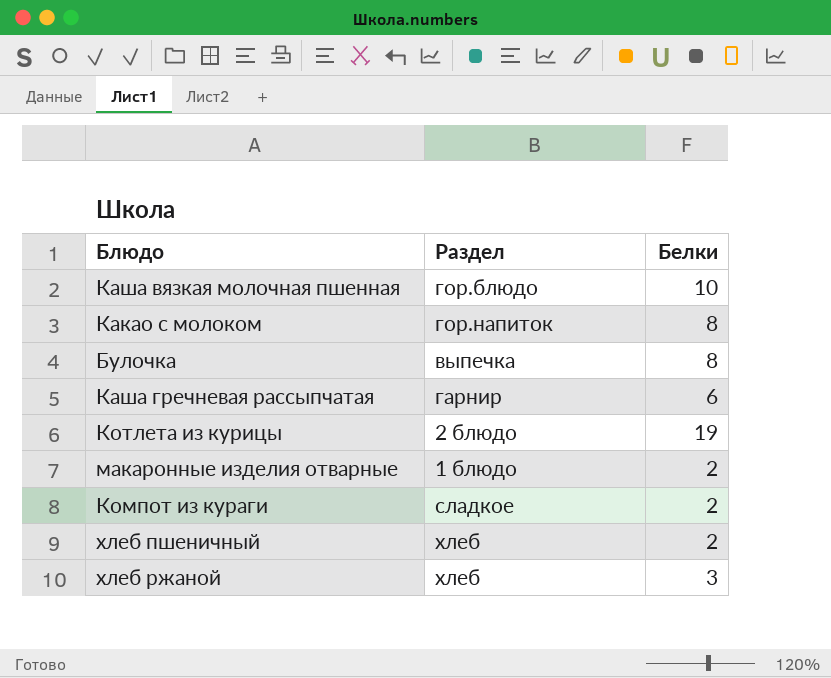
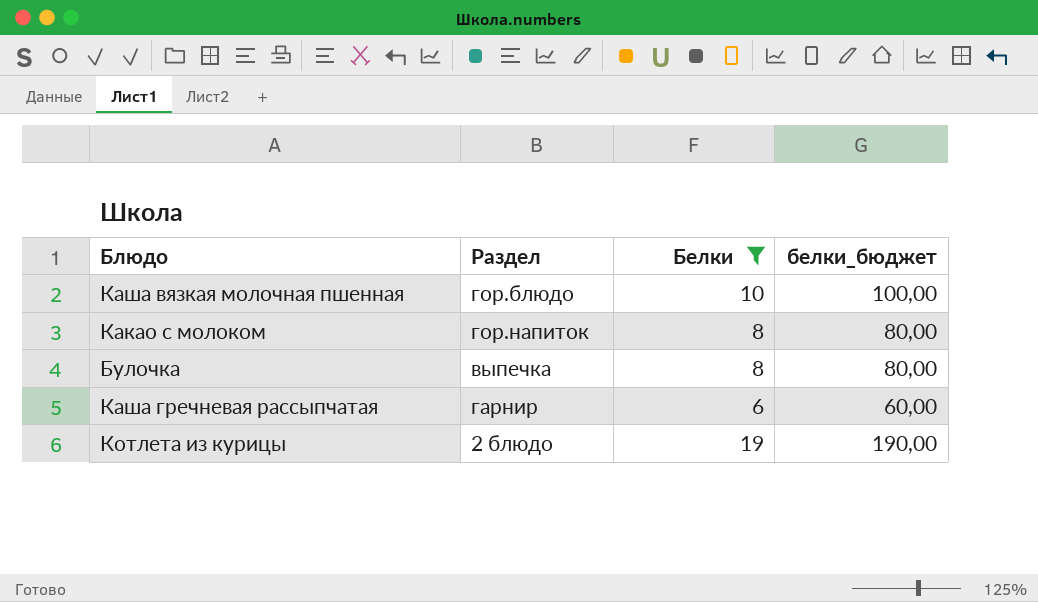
filter: none -> Белки >= 6
column белки_бюджет | formula: none -> [Белки] * 10

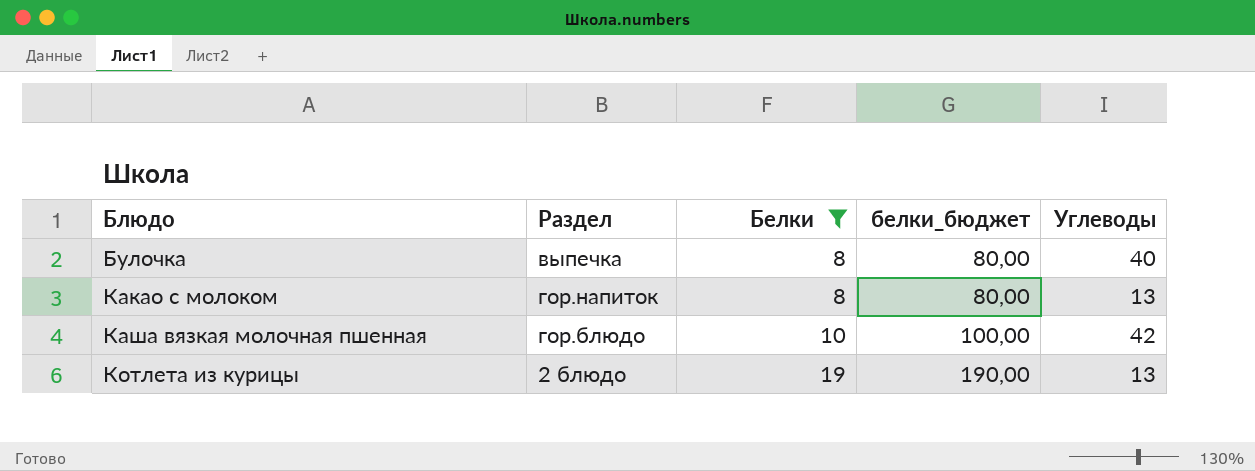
row order: none -> Блюдо ascending
column Углеводы | position: none -> 5
row Каша гречневая рассыпчатая: гарнир | 6 | 60,00 -> none

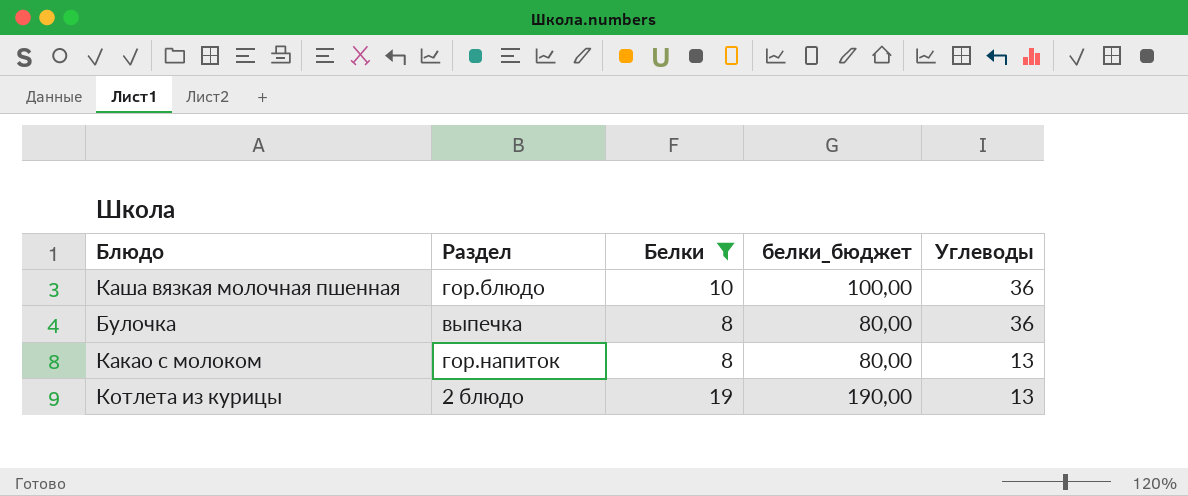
row order: Блюдо ascending -> Углеводы descending
Каша вязкая молочная пшенная | Углеводы: 42 -> 36
Булочка | Углеводы: 40 -> 36

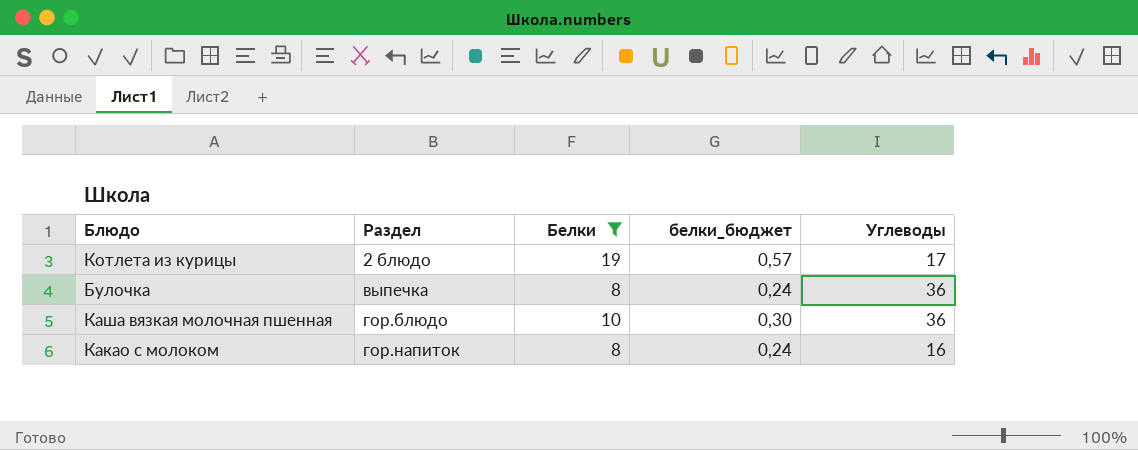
row order: Углеводы descending -> Раздел ascending
column белки_бюджет | formula: [Белки] * 10 -> [Белки] * 0,03
Котлета из курицы | Углеводы: 13 -> 17
Какао с молоком | Углеводы: 13 -> 16

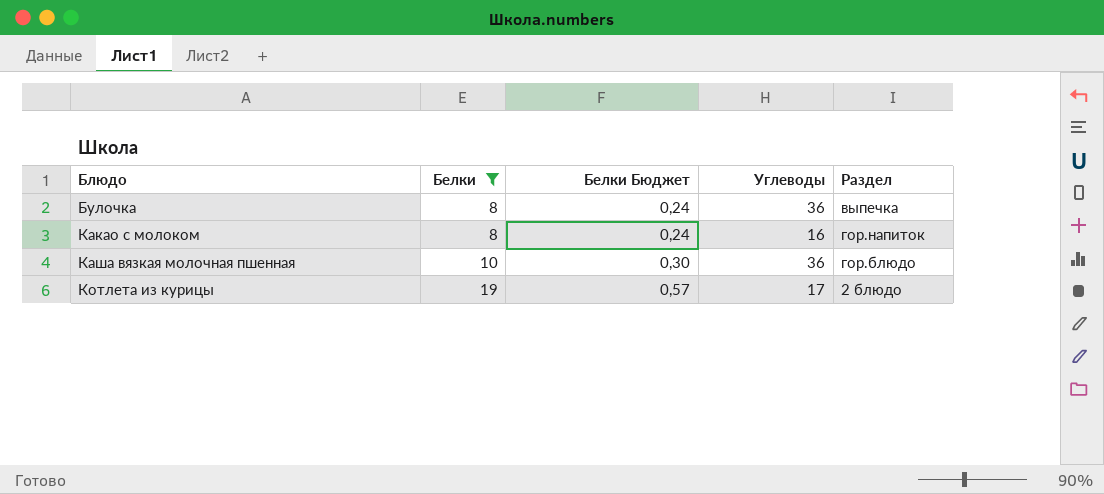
row order: Раздел ascending -> Блюдо ascending
column name: белки_бюджет -> Белки Бюджет
column Раздел | position: 2 -> 5

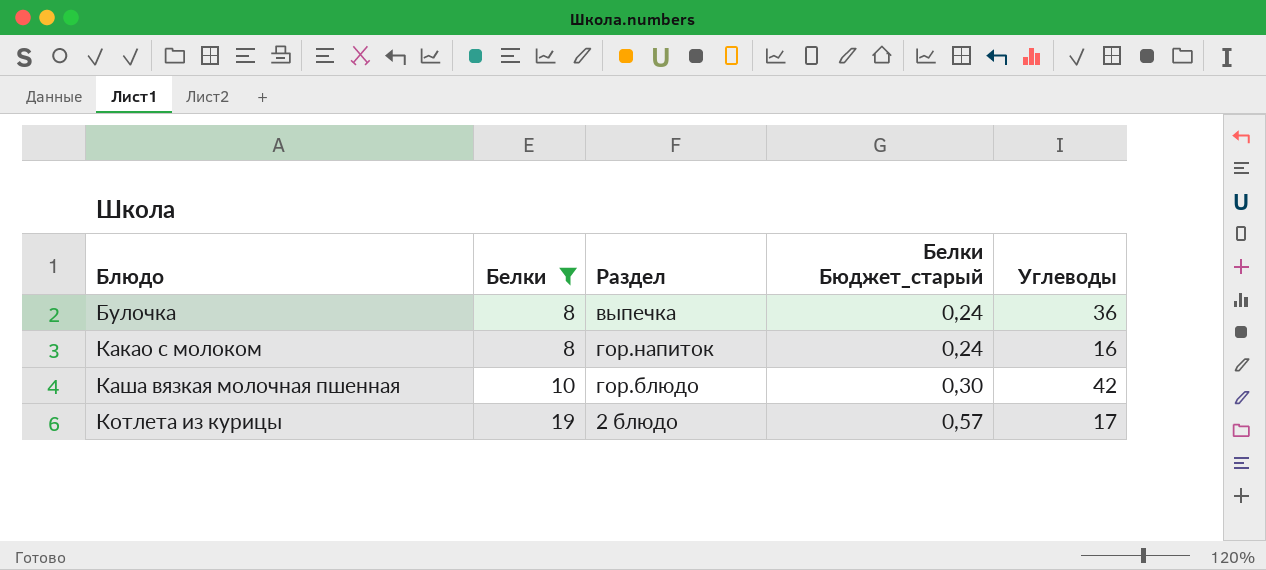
column Раздел | position: 5 -> 3
column name: Белки Бюджет -> Белки Бюджет_старый
Каша вязкая молочная пшенная | Углеводы: 36 -> 42

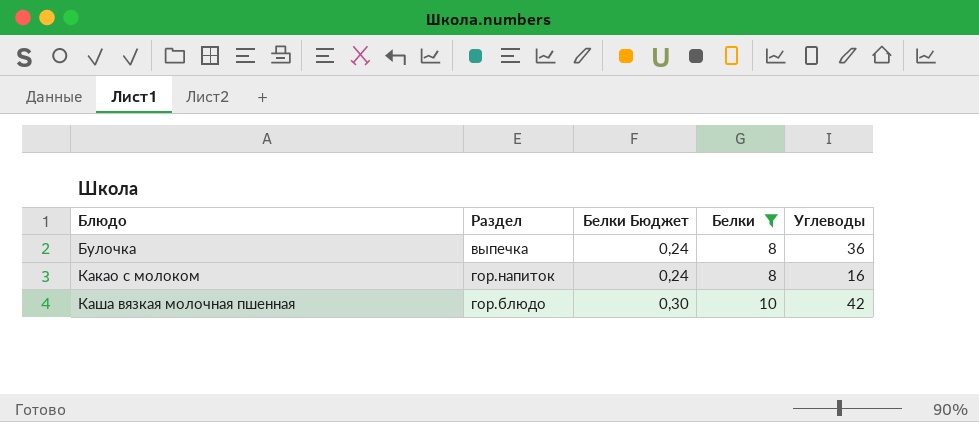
column name: Белки Бюджет_старый -> Белки Бюджет
column Белки | position: 2 -> 4
row Котлета из курицы: 19 | 2 блюдо | 0,57 | 17 -> none

